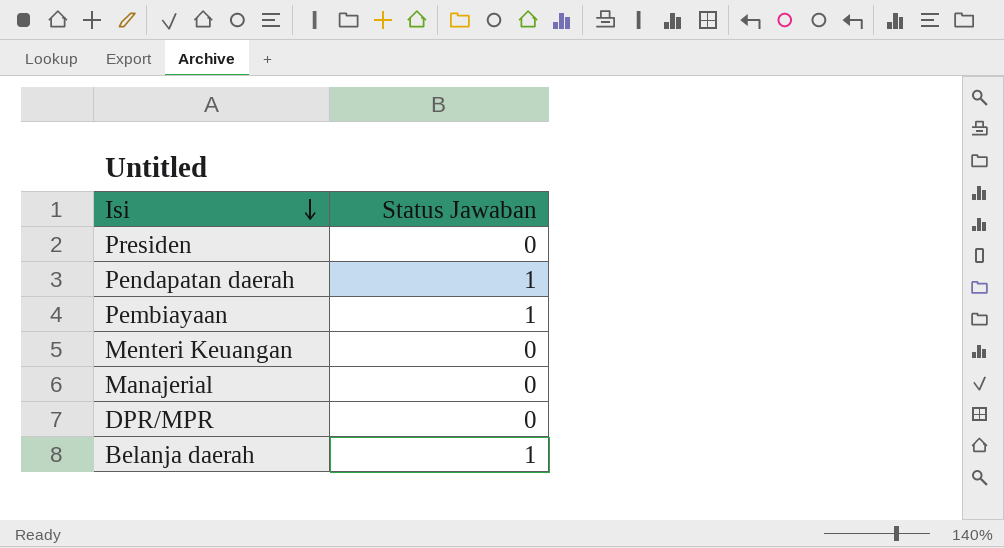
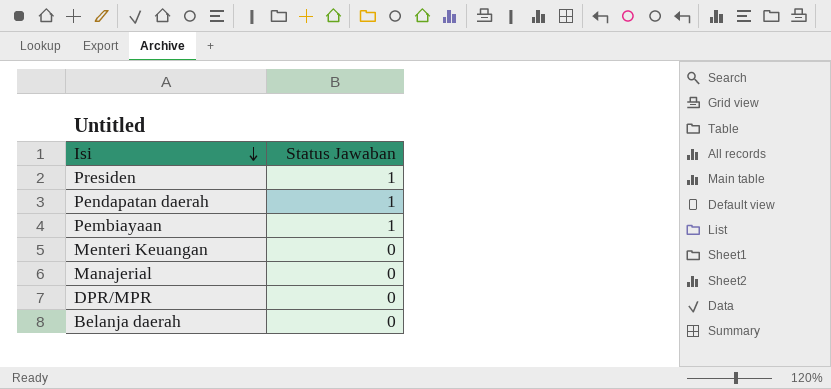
Presiden | Status Jawaban: 0 -> 1
Belanja daerah | Status Jawaban: 1 -> 0

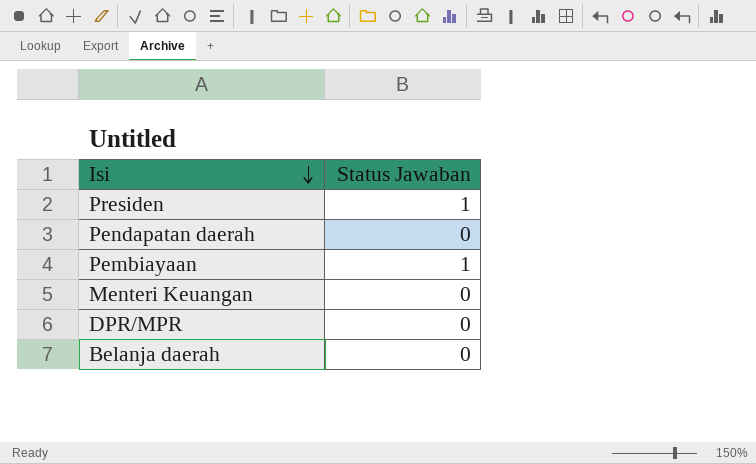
row Manajerial: 0 -> none
Pendapatan daerah | Status Jawaban: 1 -> 0

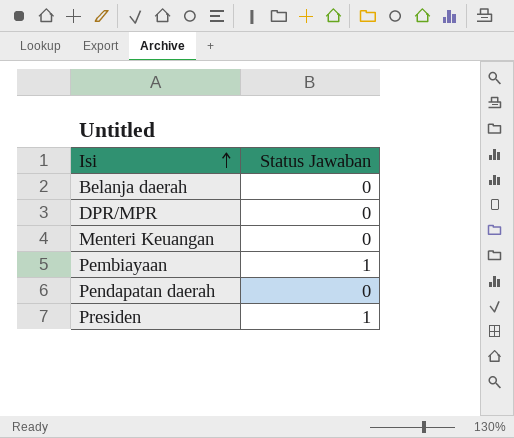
row order: Isi descending -> Isi ascending

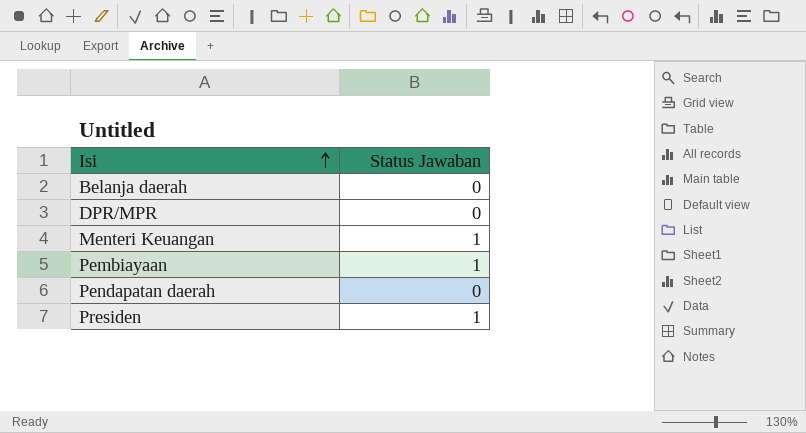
Menteri Keuangan | Status Jawaban: 0 -> 1

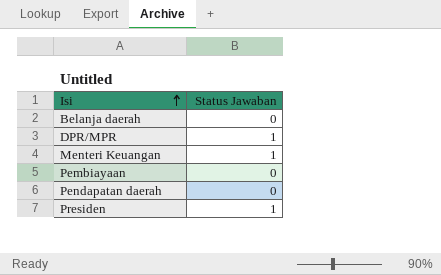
DPR/MPR | Status Jawaban: 0 -> 1
Pembiayaan | Status Jawaban: 1 -> 0

